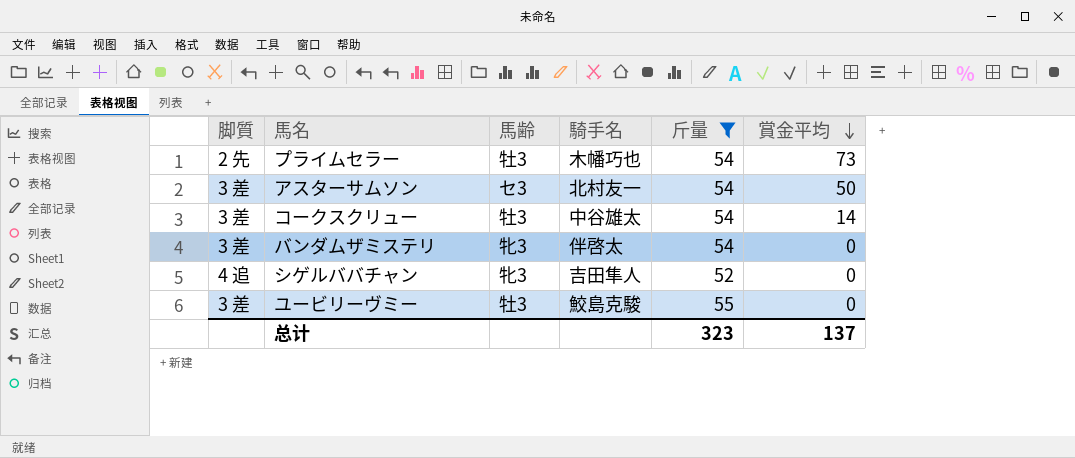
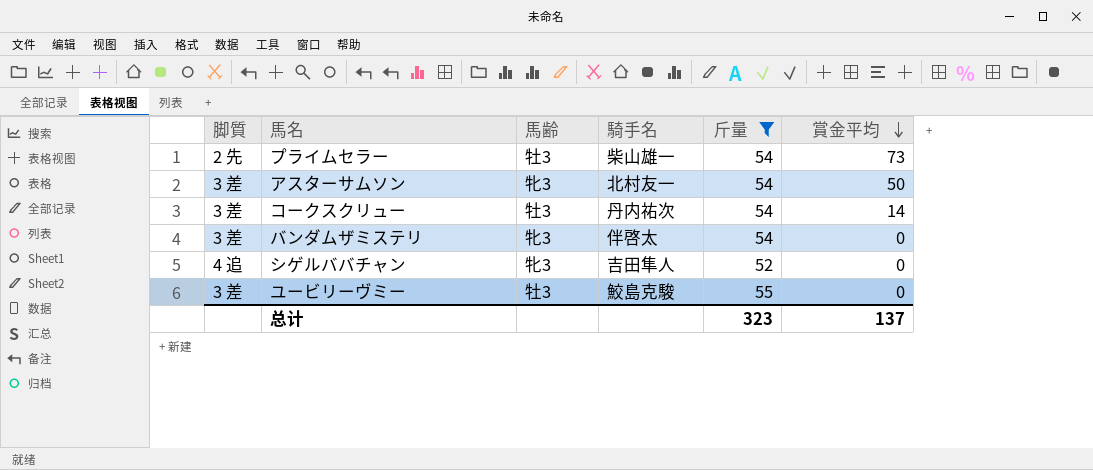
プライムセラー | 騎手名: 木幡巧也 -> 柴山雄一
アスターサムソン | 馬齢: セ3 -> 牝3
コークスクリュー | 騎手名: 中谷雄太 -> 丹内祐次

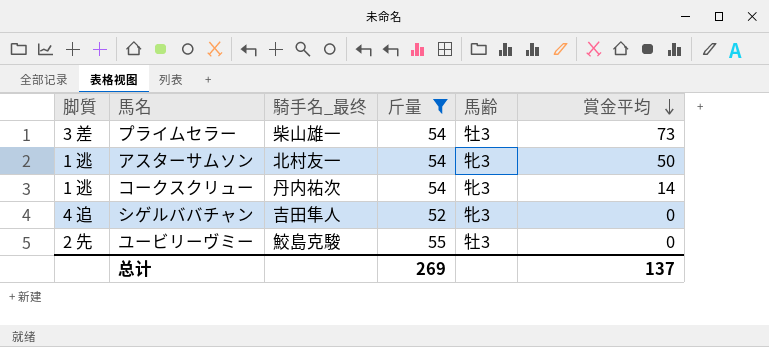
column name: 騎手名 -> 騎手名_最终
column 馬齢 | position: 3 -> 5
row バンダムザミステリ: 3 差 | 牝3 | 伴啓太 | 54 | 0 -> none
プライムセラー | 脚質: 2 先 -> 3 差
アスターサムソン | 脚質: 3 差 -> 1 逃
コークスクリュー | 脚質: 3 差 -> 1 逃
コークスクリュー | 馬齢: 牡3 -> 牝3
ユービリーヴミー | 脚質: 3 差 -> 2 先
总计 | 斤量: 323 -> 269

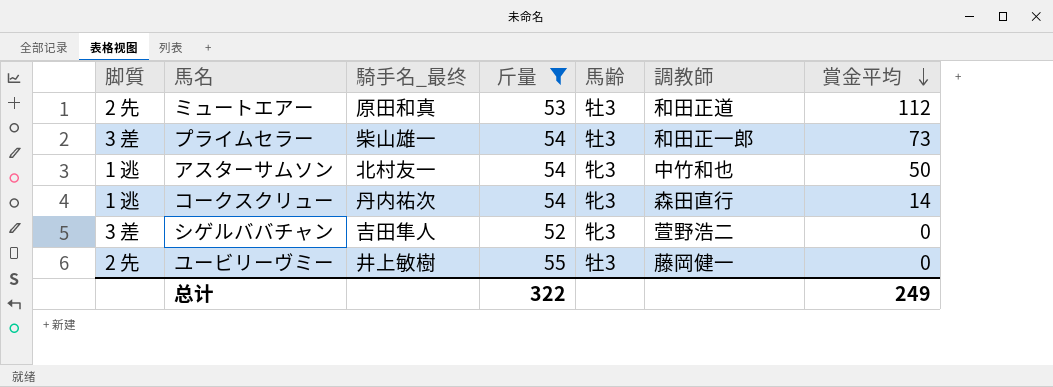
column 調教師 | position: none -> 6
row ミュートエアー: none -> 2 先 | 原田和真 | 53 | 牡3 | 和田正道 | 112
シゲルババチャン | 脚質: 4 追 -> 3 差
ユービリーヴミー | 騎手名_最终: 鮫島克駿 -> 井上敏樹
总计 | 斤量: 269 -> 322
总计 | 賞金平均: 137 -> 249

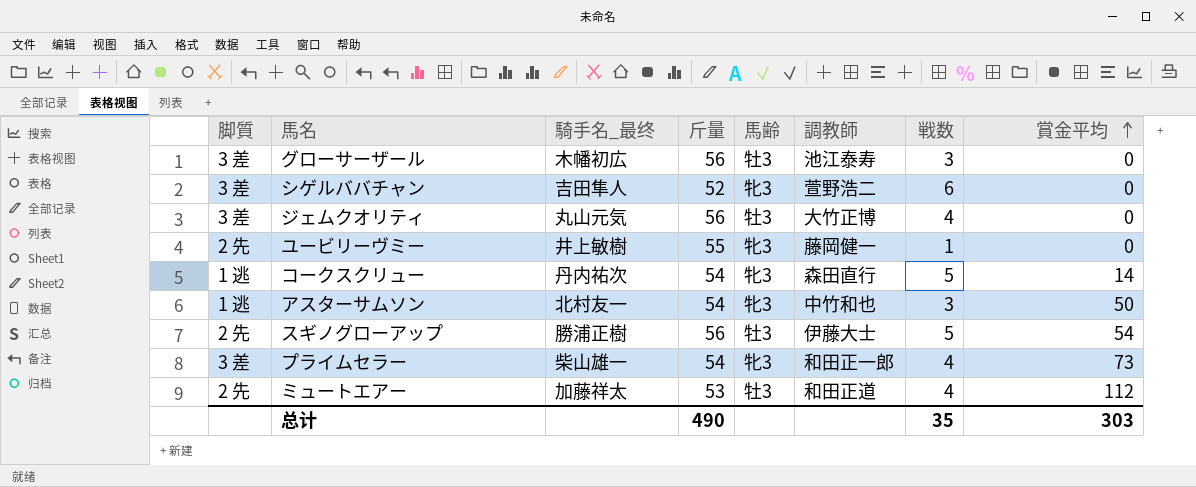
filter: 斤量 != 56 -> none
row order: 賞金平均 descending -> 賞金平均 ascending
column 戦数 | position: none -> 7
ユービリーヴミー | 馬齢: 牡3 -> 牝3
プライムセラー | 馬齢: 牡3 -> 牝3
ミュートエアー | 騎手名_最终: 原田和真 -> 加藤祥太
总计 | 斤量: 322 -> 490
总计 | 賞金平均: 249 -> 303

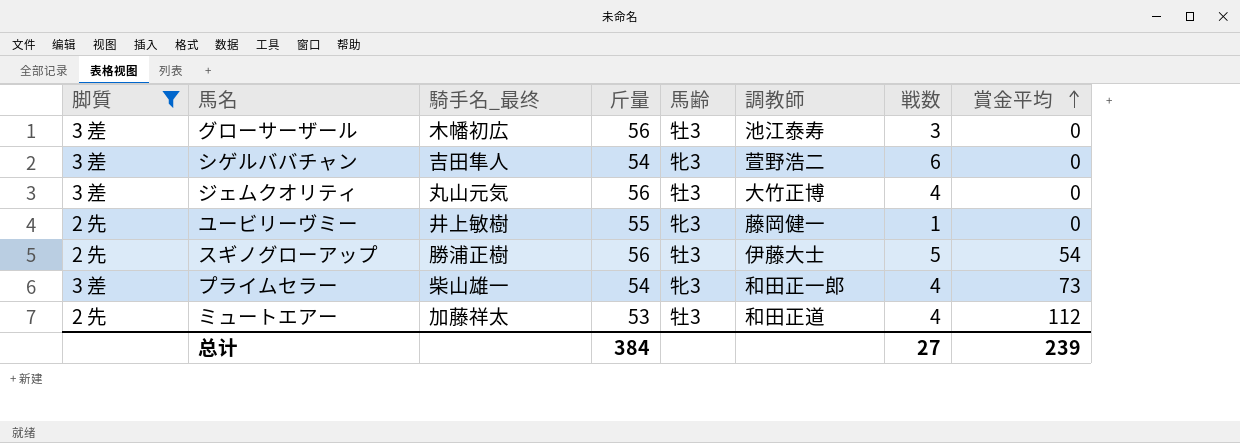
filter: none -> 脚質 != 1 逃
シゲルババチャン | 斤量: 52 -> 54
总计 | 斤量: 490 -> 384
总计 | 戦数: 35 -> 27
总计 | 賞金平均: 303 -> 239

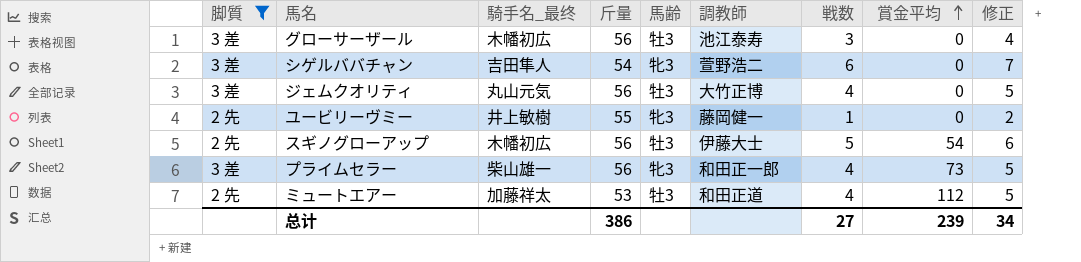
column 修正 | formula: none -> [戦数] + 1
スギノグローアップ | 騎手名_最终: 勝浦正樹 -> 木幡初広
プライムセラー | 斤量: 54 -> 56
总计 | 斤量: 384 -> 386

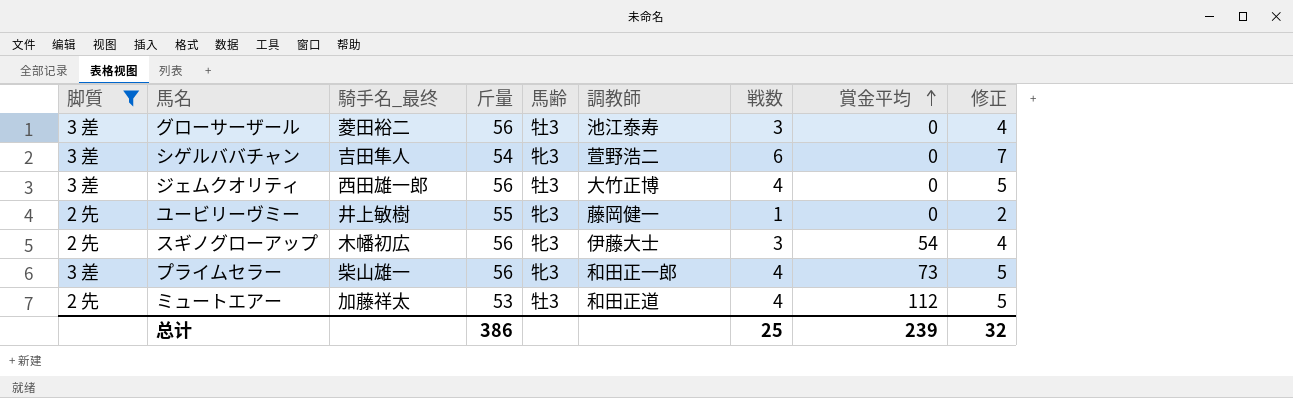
グローサーザール | 騎手名_最终: 木幡初広 -> 菱田裕二
ジェムクオリティ | 騎手名_最终: 丸山元気 -> 西田雄一郎
スギノグローアップ | 馬齢: 牡3 -> 牝3
スギノグローアップ | 戦数: 5 -> 3
スギノグローアップ | 修正: 6 -> 4
总计 | 戦数: 27 -> 25
总计 | 修正: 34 -> 32

